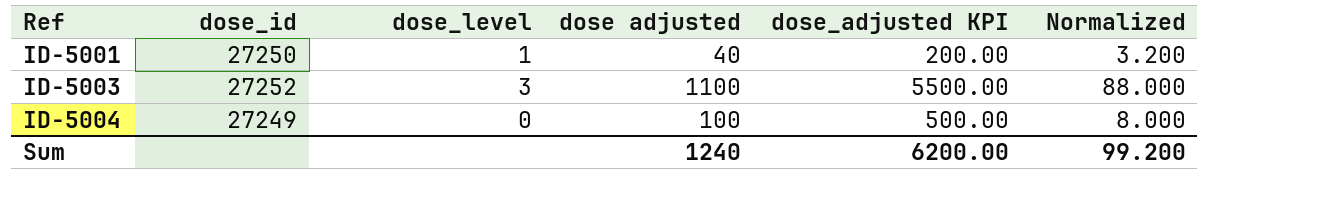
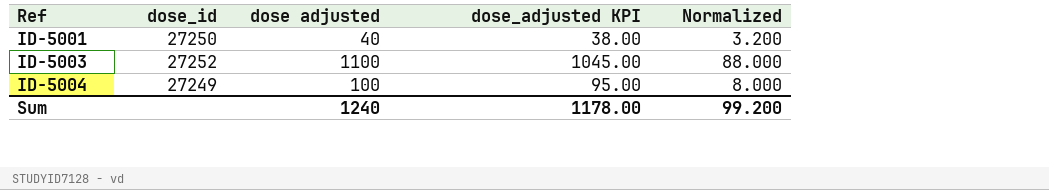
column dose_level | position: 3 -> none
column dose_adjusted KPI | formula: [dose adjusted] * 5 -> [dose adjusted] * 0.95
Sum | dose_adjusted KPI: 6200.00 -> 1178.00

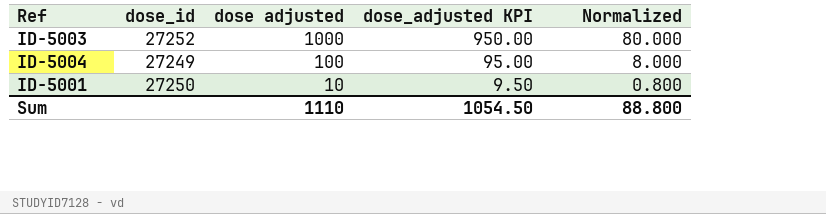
row order: Ref ascending -> dose adjusted descending
ID-5003 | dose adjusted: 1100 -> 1000
ID-5003 | dose_adjusted KPI: 1045.00 -> 950.00
ID-5003 | Normalized: 88.000 -> 80.000
ID-5001 | dose adjusted: 40 -> 10
ID-5001 | dose_adjusted KPI: 38.00 -> 9.50
ID-5001 | Normalized: 3.200 -> 0.800
Sum | dose adjusted: 1240 -> 1110
Sum | dose_adjusted KPI: 1178.00 -> 1054.50
Sum | Normalized: 99.200 -> 88.800

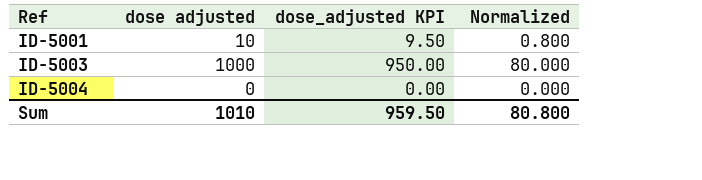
row order: dose adjusted descending -> Ref ascending
column dose_id | position: 2 -> none
ID-5004 | dose adjusted: 100 -> 0
ID-5004 | dose_adjusted KPI: 95.00 -> 0.00
ID-5004 | Normalized: 8.000 -> 0.000
Sum | dose adjusted: 1110 -> 1010
Sum | dose_adjusted KPI: 1054.50 -> 959.50
Sum | Normalized: 88.800 -> 80.800

